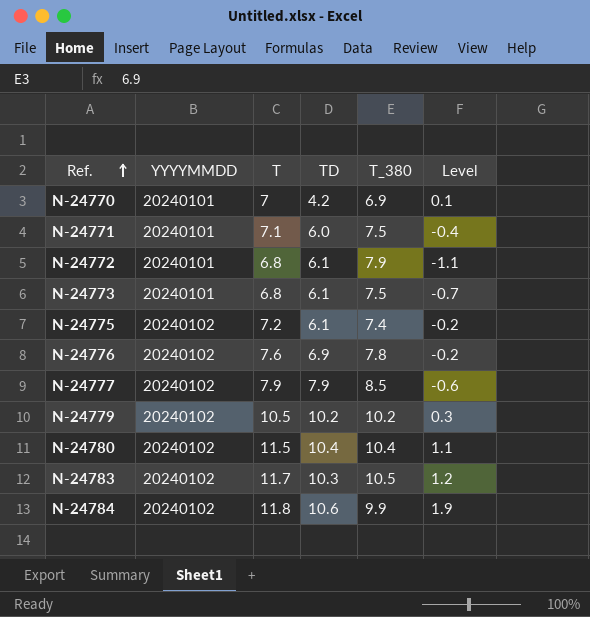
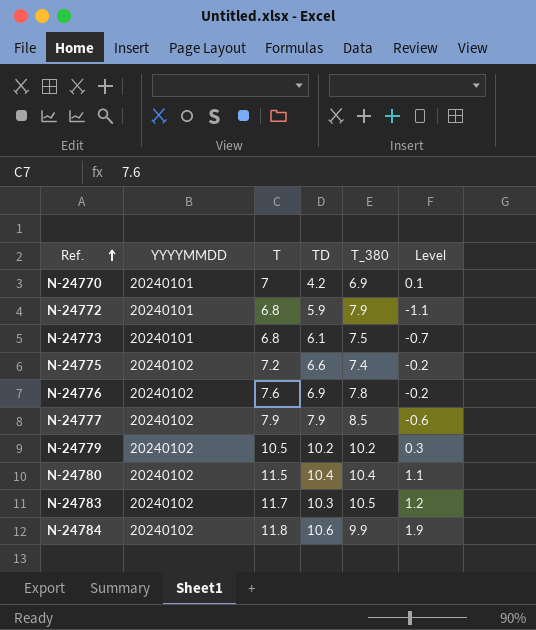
row N-24771: 20240101 | 7.1 | 6.0 | 7.5 | -0.4 -> none
N-24772 | TD: 6.1 -> 5.9
N-24775 | TD: 6.1 -> 6.6

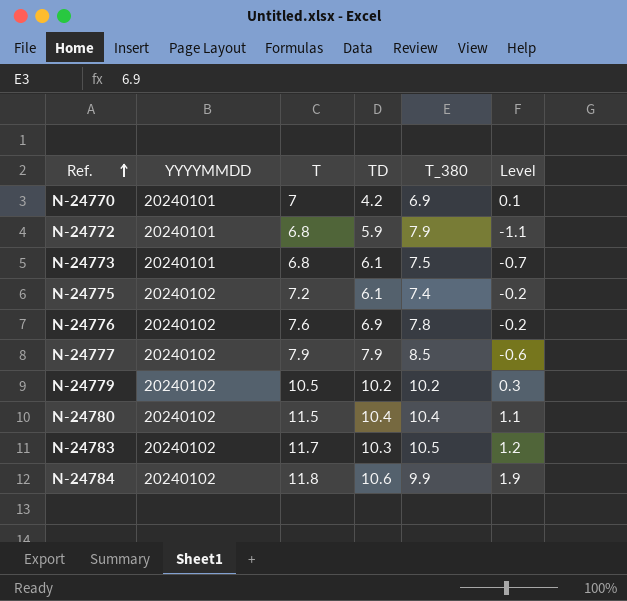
N-24775 | TD: 6.6 -> 6.1

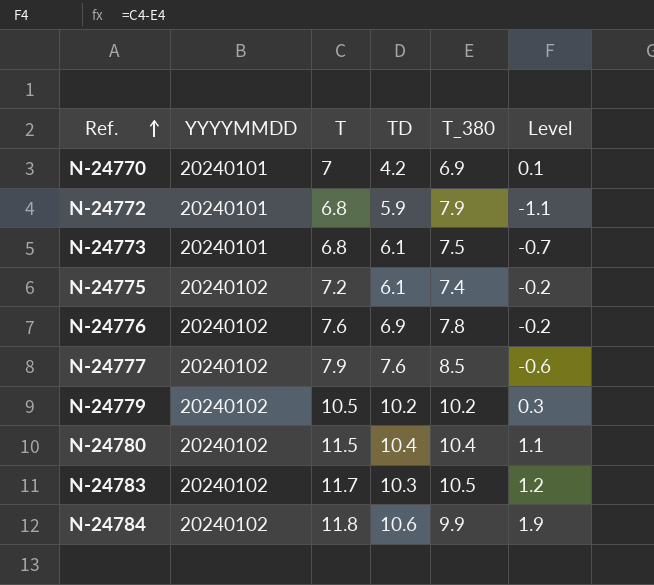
N-24777 | TD: 7.9 -> 7.6

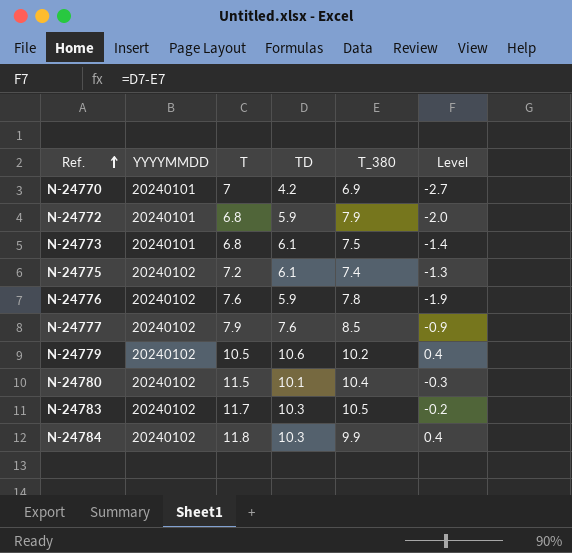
column Level | formula: [T] - [T_380] -> [TD] - [T_380]
N-24776 | TD: 6.9 -> 5.9
N-24779 | TD: 10.2 -> 10.6
N-24780 | TD: 10.4 -> 10.1
N-24784 | TD: 10.6 -> 10.3

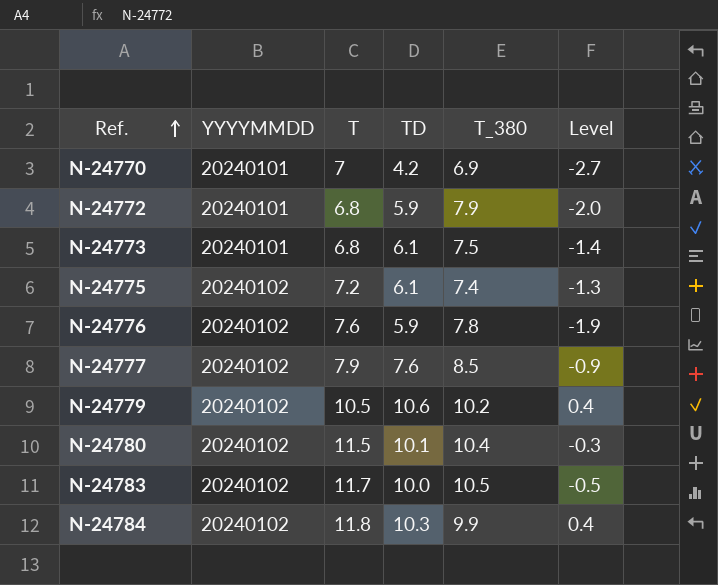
N-24783 | TD: 10.3 -> 10.0
N-24783 | Level: -0.2 -> -0.5

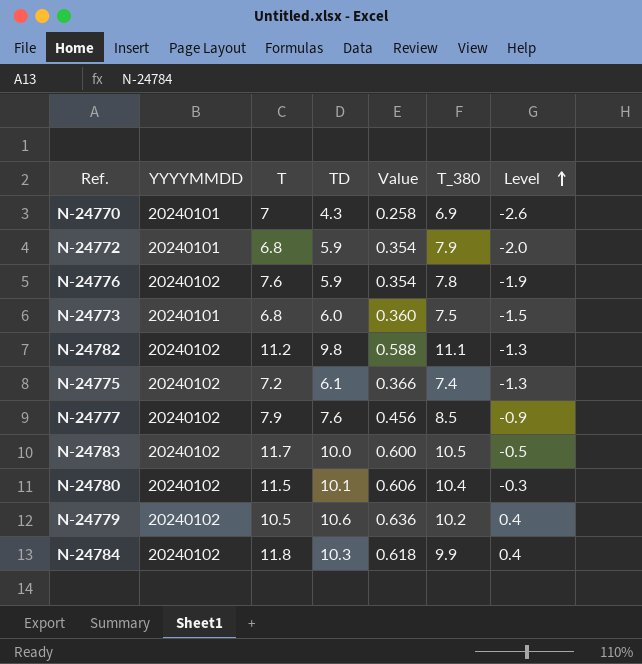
row order: Ref. ascending -> Level ascending
column Value | formula: none -> [TD] * 0.06
N-24770 | TD: 4.2 -> 4.3
N-24770 | Level: -2.7 -> -2.6
N-24773 | TD: 6.1 -> 6.0
N-24773 | Level: -1.4 -> -1.5
row N-24782: none -> 20240102 | 11.2 | 9.8 | 0.588 | 11.1 | -1.3

